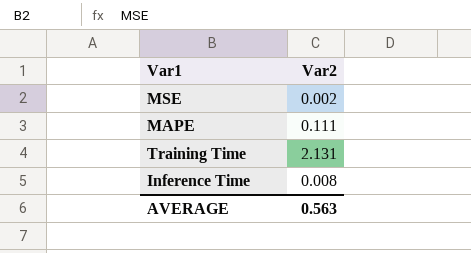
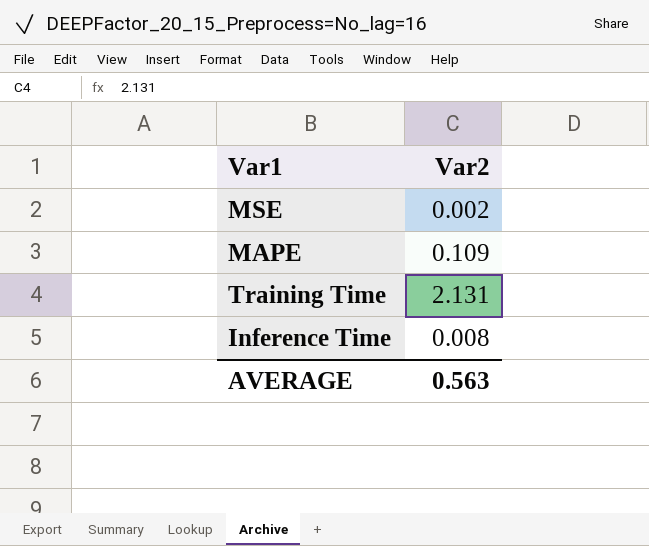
MAPE | Var2: 0.111 -> 0.109

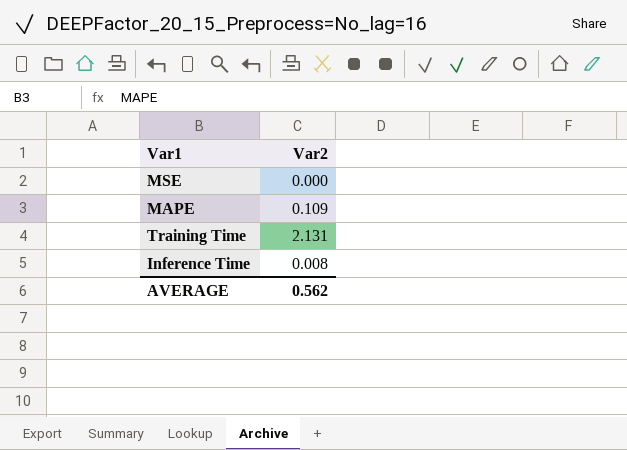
MSE | Var2: 0.002 -> 0.000
AVERAGE | Var2: 0.563 -> 0.562

